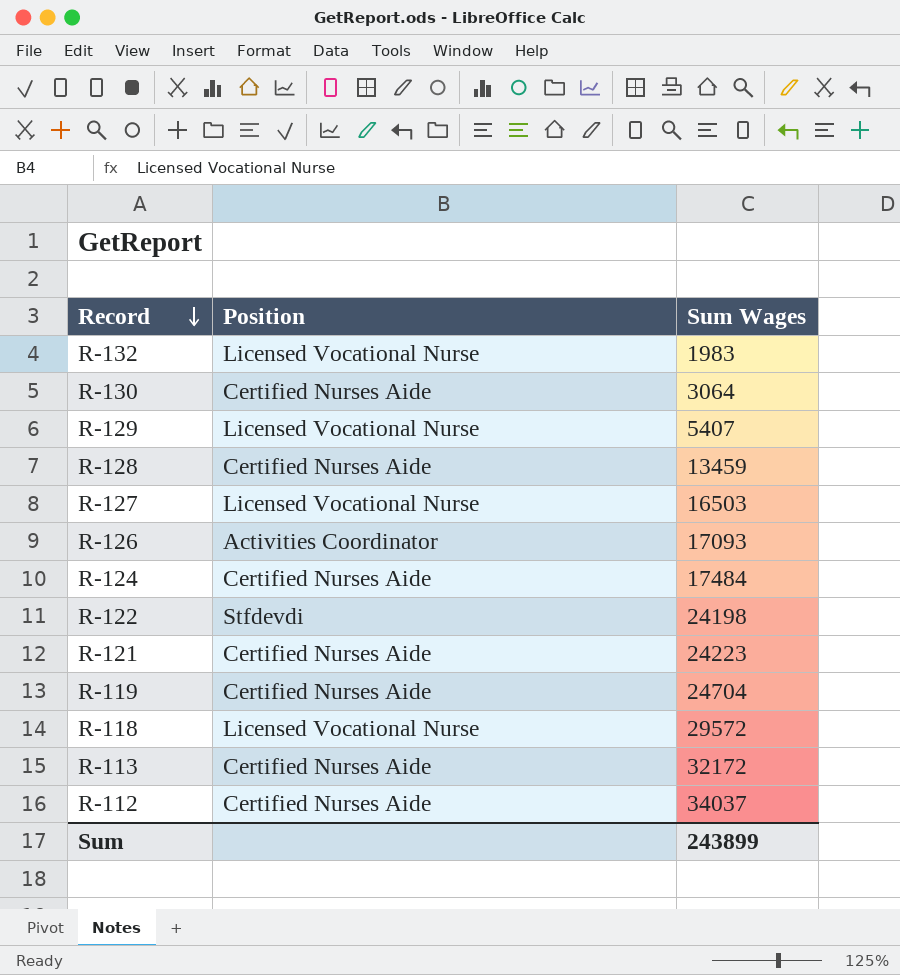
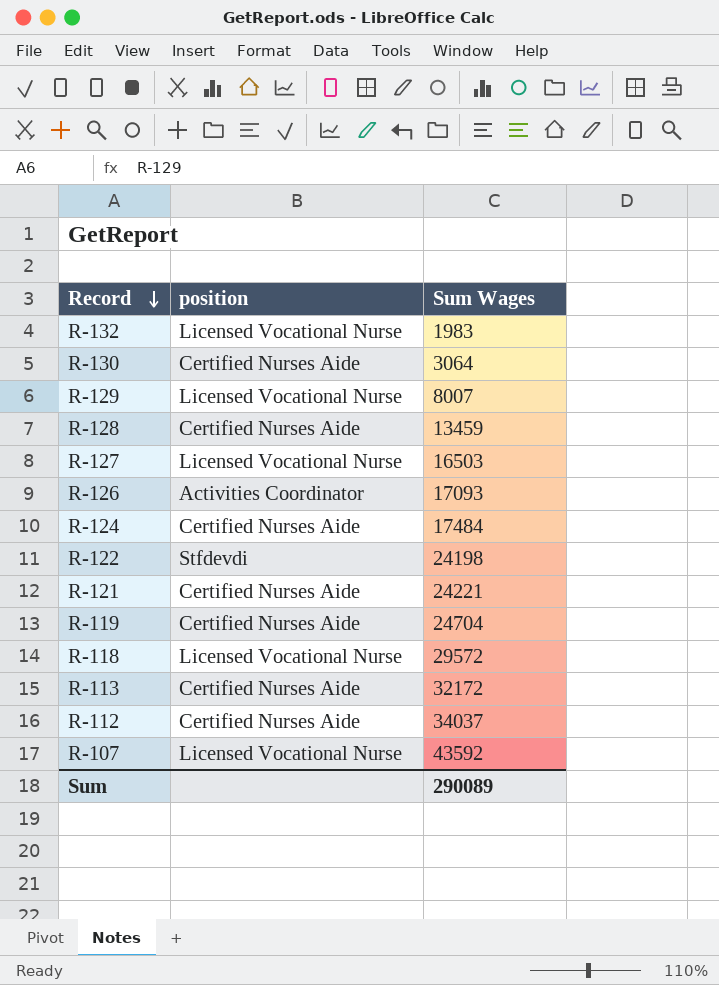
column name: Position -> position
R-129 | Sum Wages: 5407 -> 8007
R-121 | Sum Wages: 24223 -> 24221
row R-107: none -> Licensed Vocational Nurse | 43592
Sum | Sum Wages: 243899 -> 290089

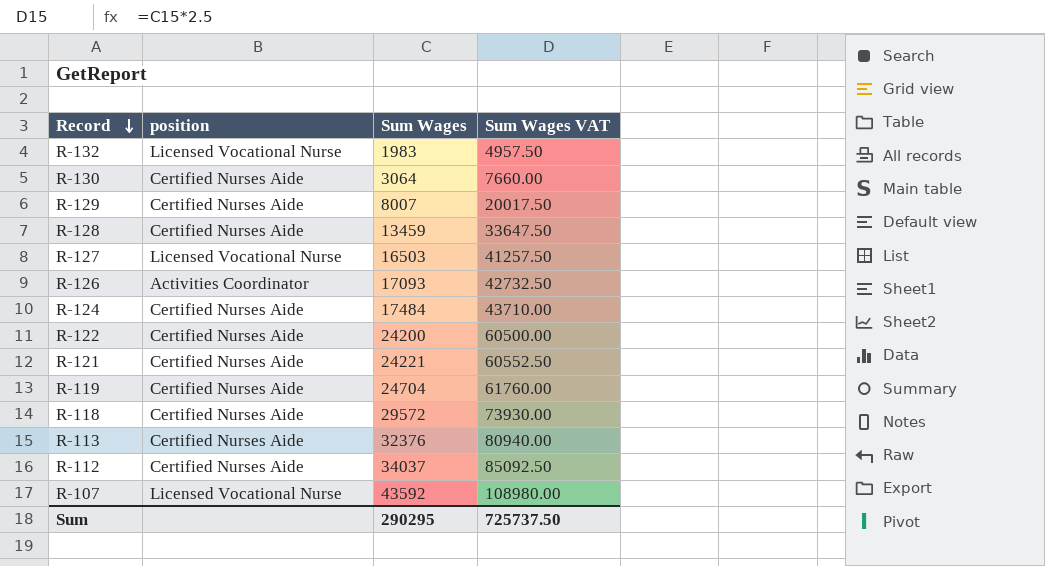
column Sum Wages VAT | formula: none -> [Sum Wages] * 2.5
R-129 | position: Licensed Vocational Nurse -> Certified Nurses Aide
R-122 | position: Stfdevdi -> Certified Nurses Aide
R-122 | Sum Wages: 24198 -> 24200
R-118 | position: Licensed Vocational Nurse -> Certified Nurses Aide
R-113 | Sum Wages: 32172 -> 32376
Sum | Sum Wages: 290089 -> 290295

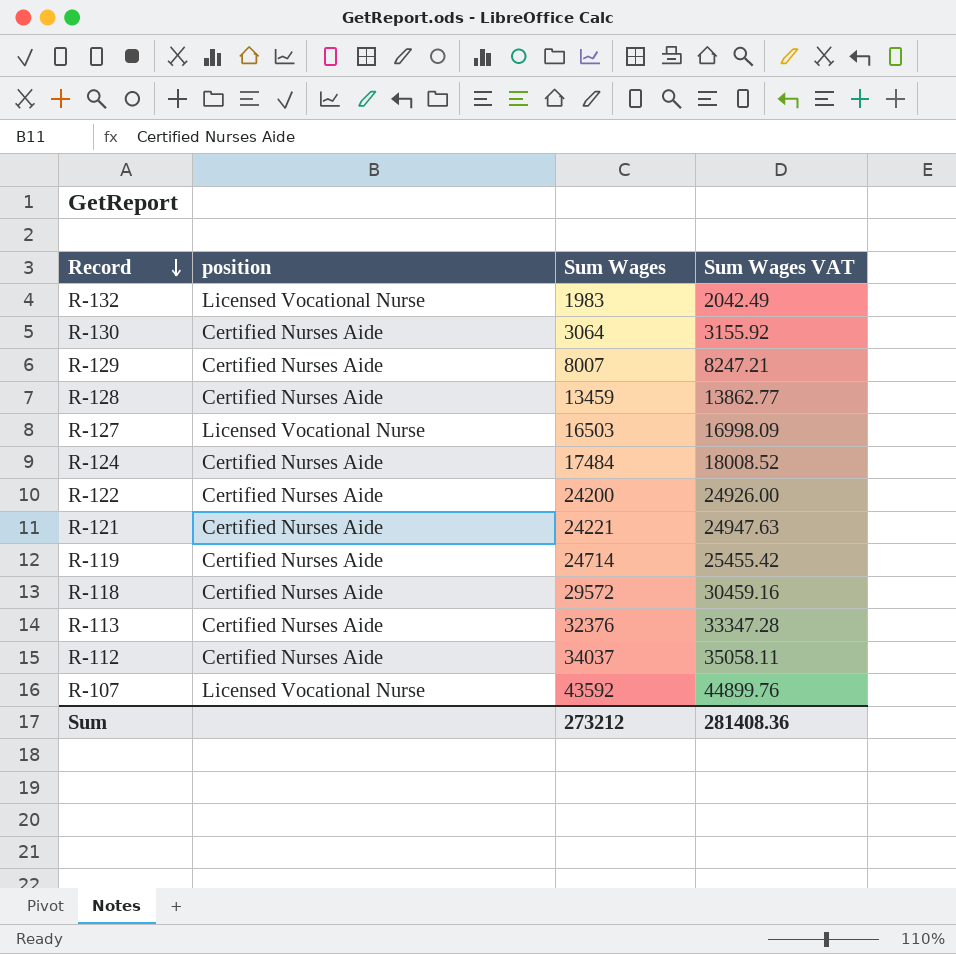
column Sum Wages VAT | formula: [Sum Wages] * 2.5 -> [Sum Wages] * 1.03
row R-126: Activities Coordinator | 17093 | 42732.50 -> none
R-119 | Sum Wages: 24704 -> 24714
Sum | Sum Wages: 290295 -> 273212
Sum | Sum Wages VAT: 725737.50 -> 281408.36

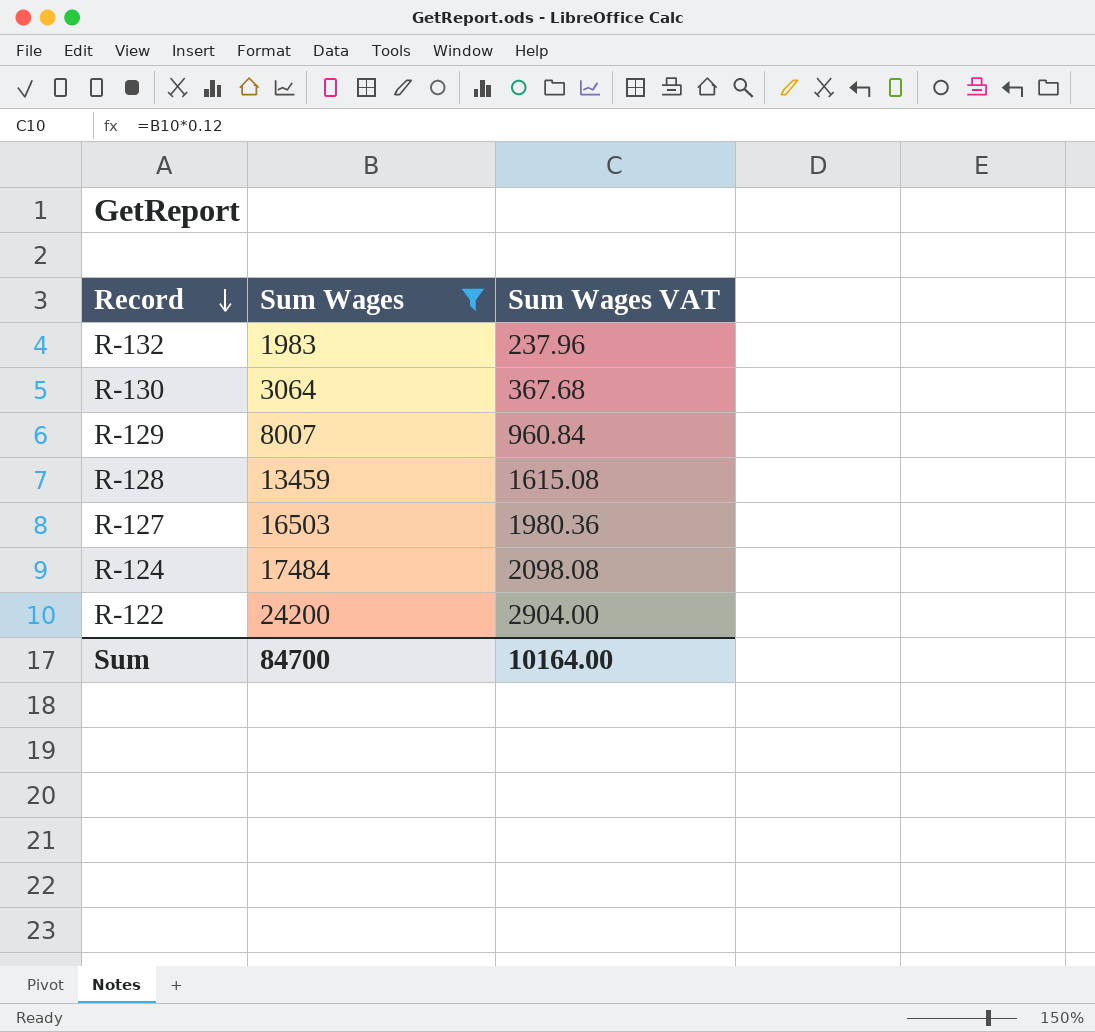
filter: none -> Sum Wages <= 24200
column position | position: 2 -> none
column Sum Wages VAT | formula: [Sum Wages] * 1.03 -> [Sum Wages] * 0.12
Sum | Sum Wages: 273212 -> 84700
Sum | Sum Wages VAT: 281408.36 -> 10164.00

